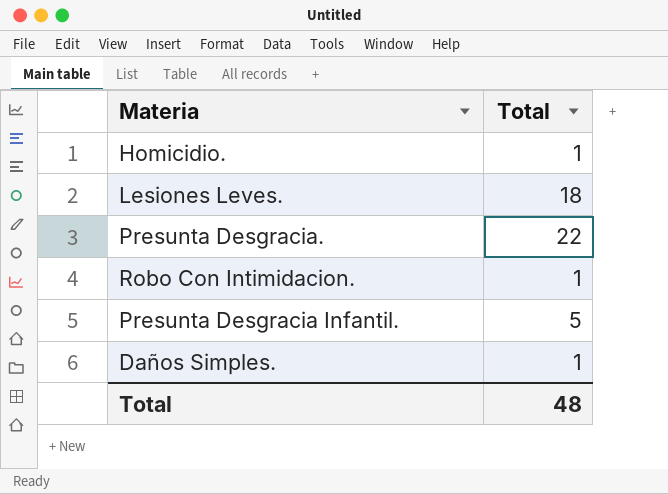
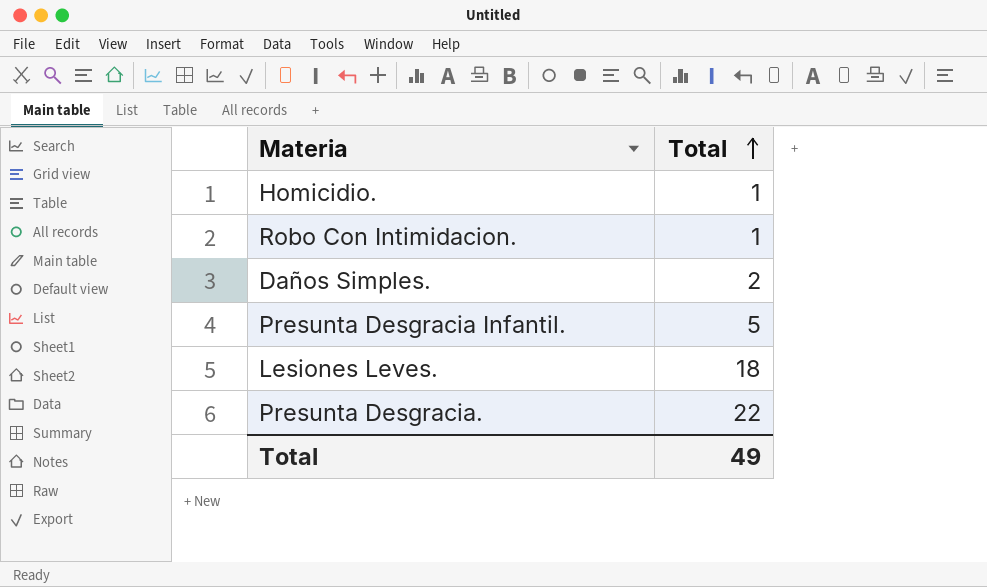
row order: none -> Total ascending
Daños Simples. | Total: 1 -> 2
Total | Total: 48 -> 49

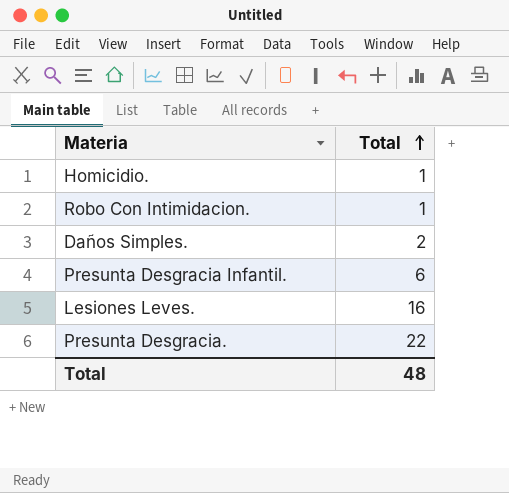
Presunta Desgracia Infantil. | Total: 5 -> 6
Lesiones Leves. | Total: 18 -> 16
Total | Total: 49 -> 48

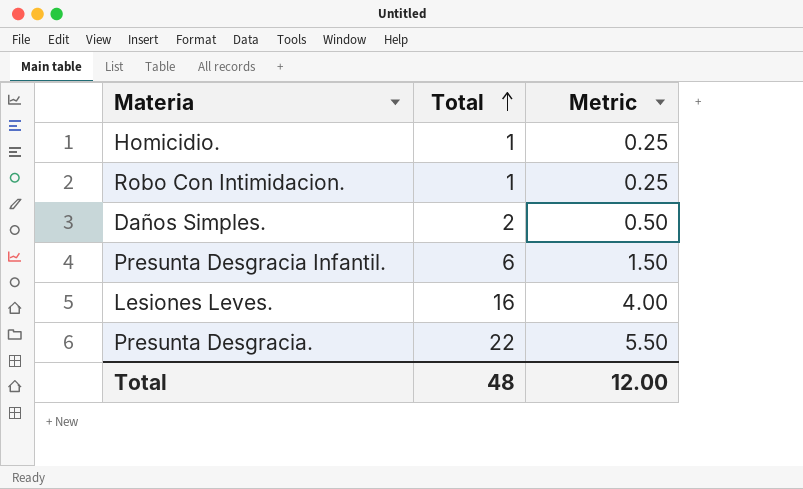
column Metric | formula: none -> [Total] * 0.25

